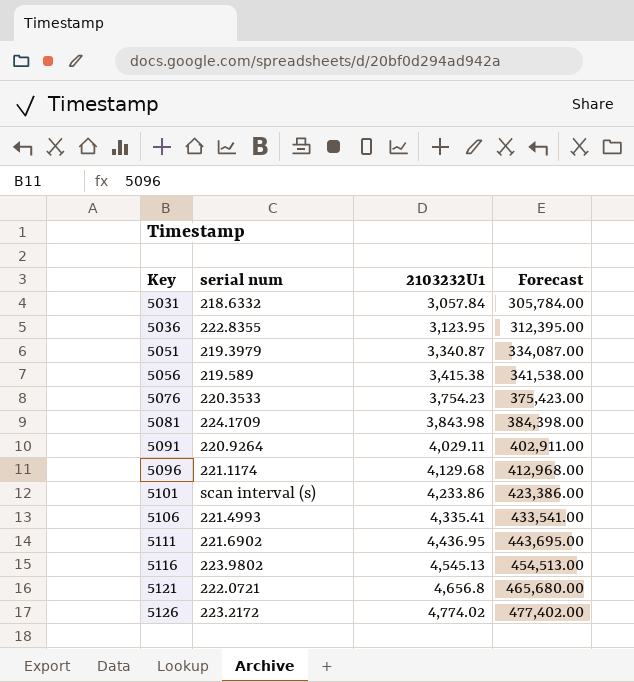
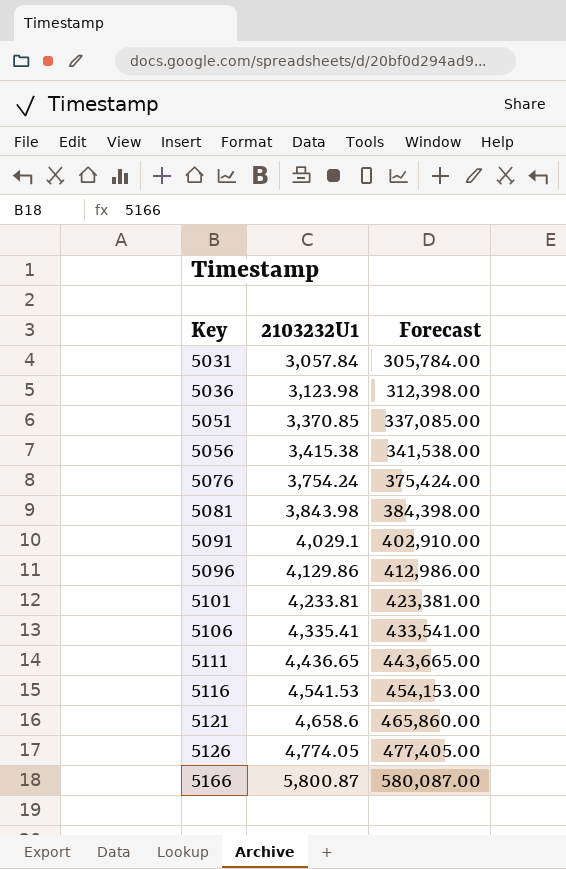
column serial num | position: 2 -> none
5036 | 2103232U1: 3,123.95 -> 3,123.98
5036 | Forecast: 312,395.00 -> 312,398.00
5051 | 2103232U1: 3,340.87 -> 3,370.85
5051 | Forecast: 334,087.00 -> 337,085.00
5076 | 2103232U1: 3,754.23 -> 3,754.24
5076 | Forecast: 375,423.00 -> 375,424.00
5091 | 2103232U1: 4,029.11 -> 4,029.1
5091 | Forecast: 402,911.00 -> 402,910.00
5096 | 2103232U1: 4,129.68 -> 4,129.86
5096 | Forecast: 412,968.00 -> 412,986.00
5101 | 2103232U1: 4,233.86 -> 4,233.81
5101 | Forecast: 423,386.00 -> 423,381.00
5111 | 2103232U1: 4,436.95 -> 4,436.65
5111 | Forecast: 443,695.00 -> 443,665.00
5116 | 2103232U1: 4,545.13 -> 4,541.53
5116 | Forecast: 454,513.00 -> 454,153.00
5121 | 2103232U1: 4,656.8 -> 4,658.6
5121 | Forecast: 465,680.00 -> 465,860.00
5126 | 2103232U1: 4,774.02 -> 4,774.05
5126 | Forecast: 477,402.00 -> 477,405.00
row 5166: none -> 5,800.87 | 580,087.00

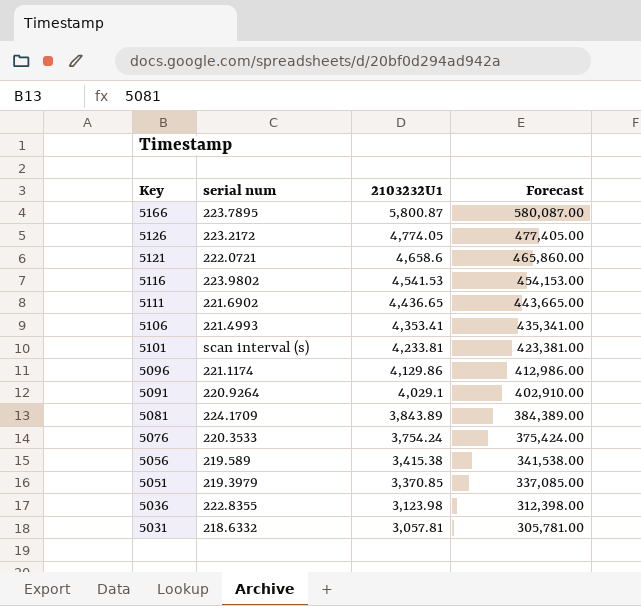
row order: Key ascending -> Key descending
column serial num | position: none -> 2
5106 | 2103232U1: 4,335.41 -> 4,353.41
5106 | Forecast: 433,541.00 -> 435,341.00
5081 | 2103232U1: 3,843.98 -> 3,843.89
5081 | Forecast: 384,398.00 -> 384,389.00
5031 | 2103232U1: 3,057.84 -> 3,057.81
5031 | Forecast: 305,784.00 -> 305,781.00

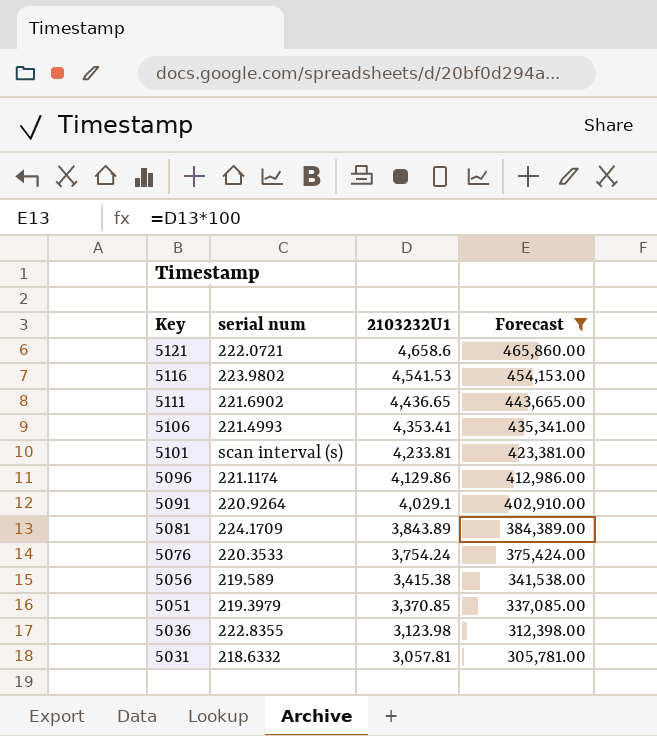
filter: none -> Forecast <= 465,860.00

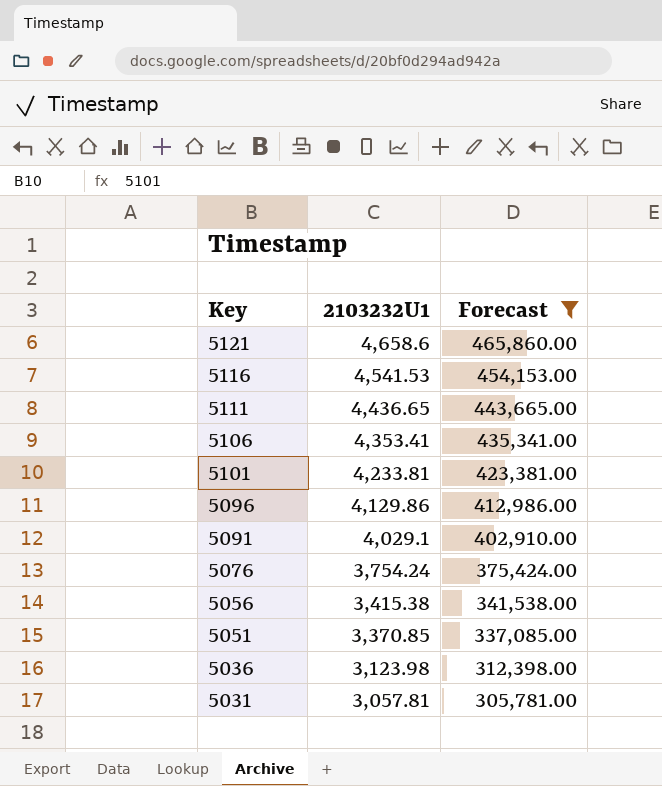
column serial num | position: 2 -> none
row 5081: 224.1709 | 3,843.89 | 384,389.00 -> none

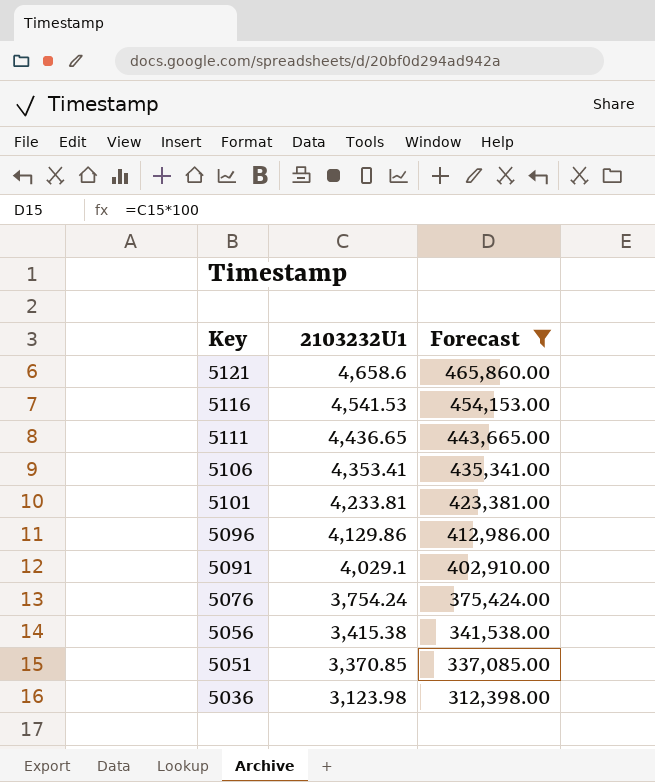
row 5031: 3,057.81 | 305,781.00 -> none

